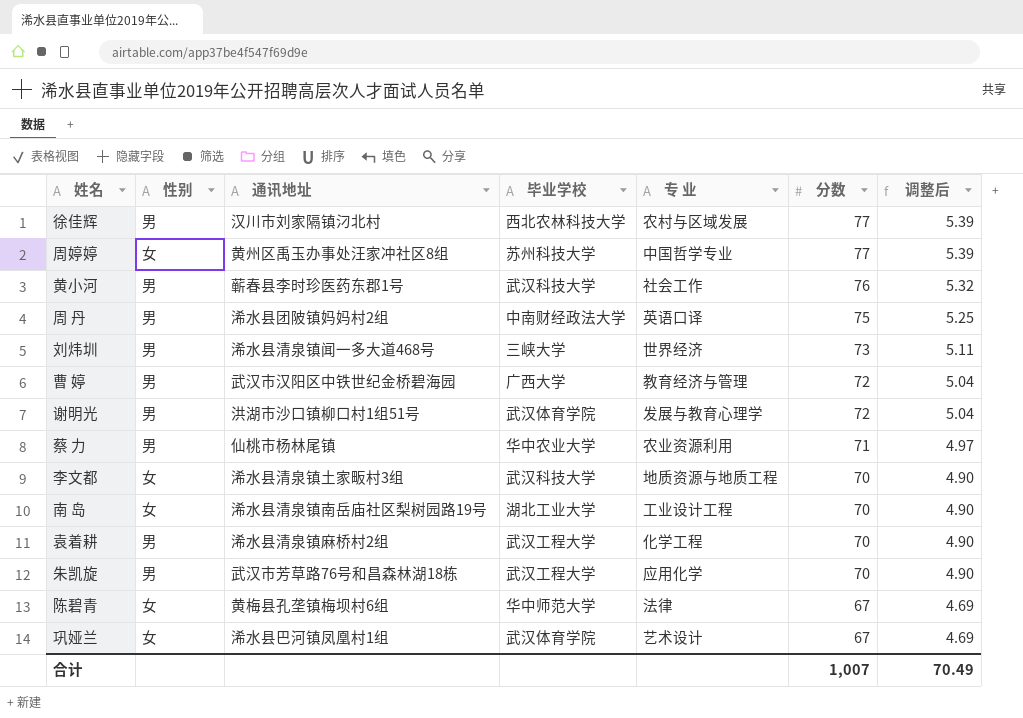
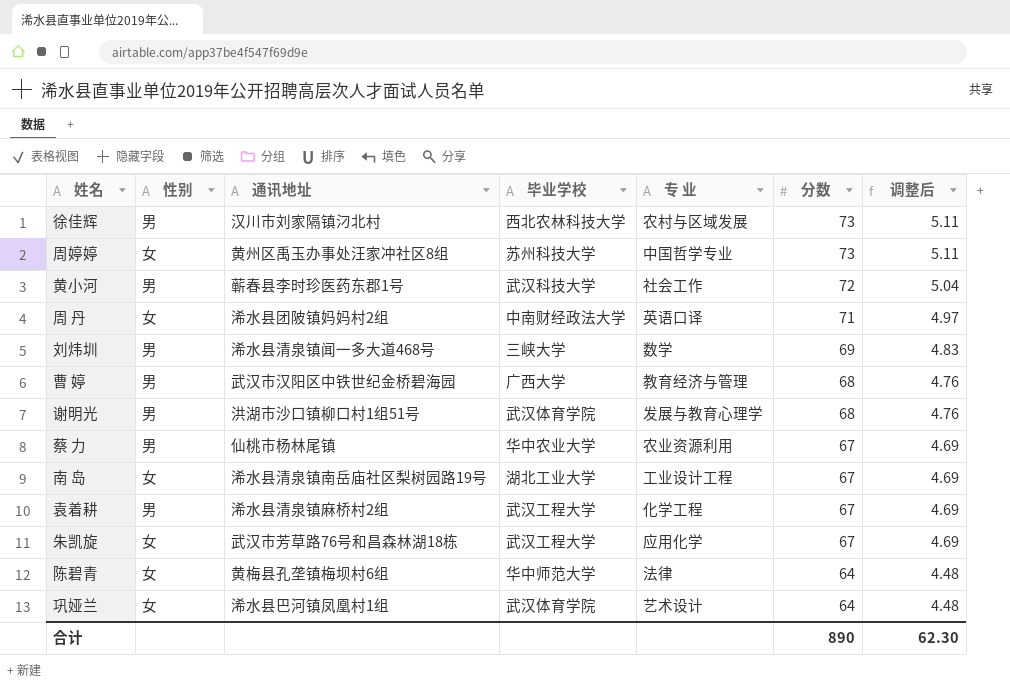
row 李文都: 女 | 浠水县清泉镇土家畈村3组 | 武汉科技大学 | 地质资源与地质工程 | 70 | 4.90 -> none
徐佳辉 | 分数: 77 -> 73
徐佳辉 | 调整后: 5.39 -> 5.11
周婷婷 | 分数: 77 -> 73
周婷婷 | 调整后: 5.39 -> 5.11
黄小河 | 分数: 76 -> 72
黄小河 | 调整后: 5.32 -> 5.04
周 丹 | 性别: 男 -> 女
周 丹 | 分数: 75 -> 71
周 丹 | 调整后: 5.25 -> 4.97
刘炜圳 | 专 业: 世界经济 -> 数学
刘炜圳 | 分数: 73 -> 69
刘炜圳 | 调整后: 5.11 -> 4.83
曹 婷 | 分数: 72 -> 68
曹 婷 | 调整后: 5.04 -> 4.76
谢明光 | 分数: 72 -> 68
谢明光 | 调整后: 5.04 -> 4.76
蔡 力 | 分数: 71 -> 67
蔡 力 | 调整后: 4.97 -> 4.69
南 岛 | 分数: 70 -> 67
南 岛 | 调整后: 4.90 -> 4.69
袁着耕 | 分数: 70 -> 67
袁着耕 | 调整后: 4.90 -> 4.69
朱凯旋 | 性别: 男 -> 女
朱凯旋 | 分数: 70 -> 67
朱凯旋 | 调整后: 4.90 -> 4.69
陈碧青 | 分数: 67 -> 64
陈碧青 | 调整后: 4.69 -> 4.48
巩娅兰 | 分数: 67 -> 64
巩娅兰 | 调整后: 4.69 -> 4.48
合计 | 分数: 1,007 -> 890
合计 | 调整后: 70.49 -> 62.30

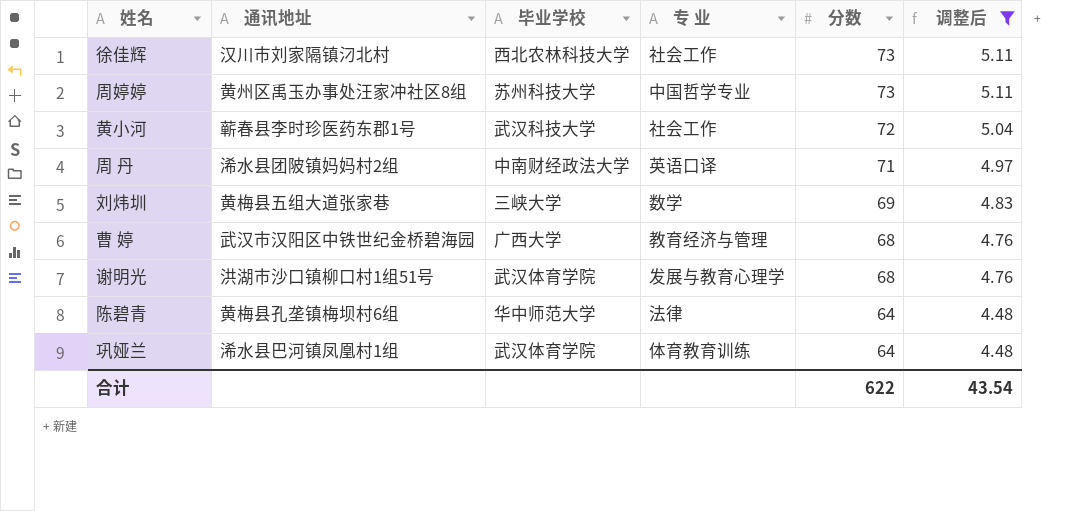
filter: none -> 调整后 != 4.69
column 性别 | position: 2 -> none
徐佳辉 | 专 业: 农村与区域发展 -> 社会工作
刘炜圳 | 通讯地址: 浠水县清泉镇闻一多大道468号 -> 黄梅县五组大道张家巷
巩娅兰 | 专 业: 艺术设计 -> 体育教育训练
合计 | 分数: 890 -> 622
合计 | 调整后: 62.30 -> 43.54

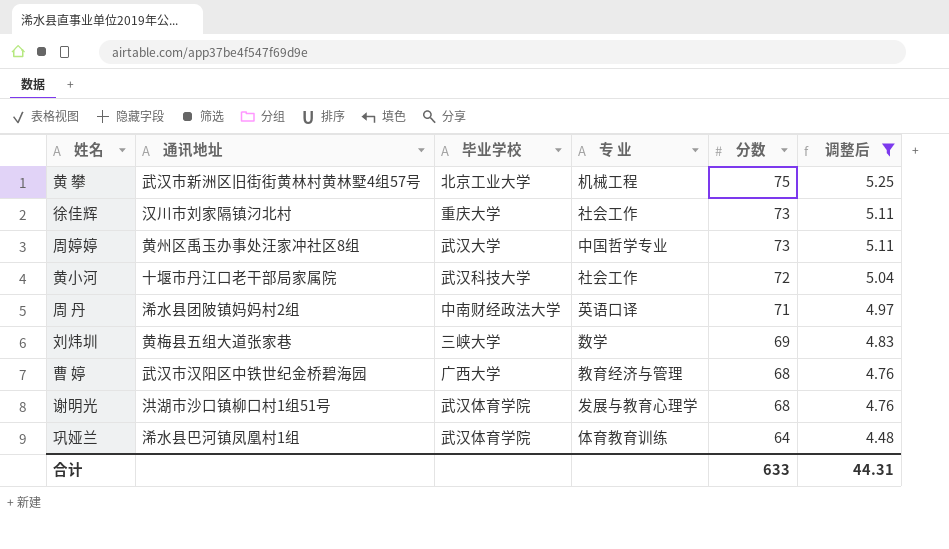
row 陈碧青: 黄梅县孔垄镇梅坝村6组 | 华中师范大学 | 法律 | 64 | 4.48 -> none
row 黄 攀: none -> 武汉市新洲区旧街街黄林村黄林墅4组57号 | 北京工业大学 | 机械工程 | 75 | 5.25
徐佳辉 | 毕业学校: 西北农林科技大学 -> 重庆大学
周婷婷 | 毕业学校: 苏州科技大学 -> 武汉大学
黄小河 | 通讯地址: 蕲春县李时珍医药东郡1号 -> 十堰市丹江口老干部局家属院
合计 | 分数: 622 -> 633
合计 | 调整后: 43.54 -> 44.31

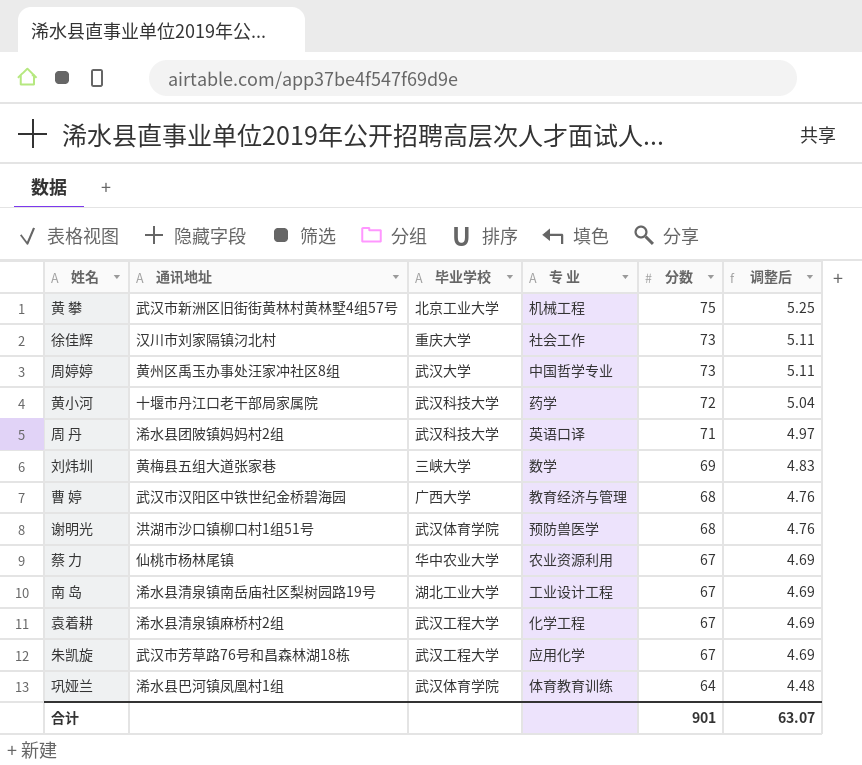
filter: 调整后 != 4.69 -> none
黄小河 | 专 业: 社会工作 -> 药学
周 丹 | 毕业学校: 中南财经政法大学 -> 武汉科技大学
谢明光 | 专 业: 发展与教育心理学 -> 预防兽医学
合计 | 分数: 633 -> 901
合计 | 调整后: 44.31 -> 63.07

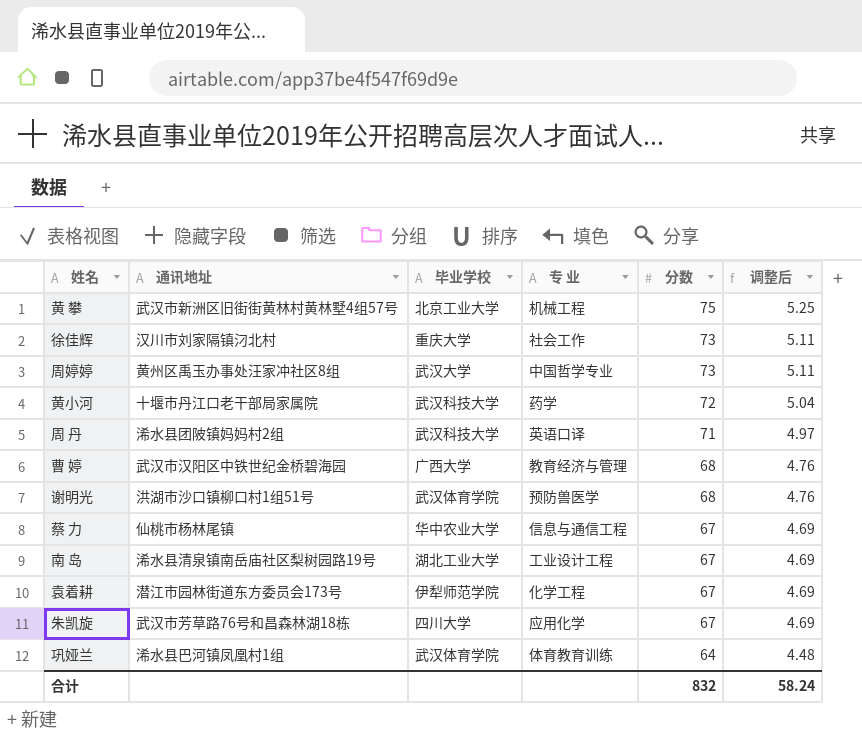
row 刘炜圳: 黄梅县五组大道张家巷 | 三峡大学 | 数学 | 69 | 4.83 -> none
蔡 力 | 专 业: 农业资源利用 -> 信息与通信工程
袁着耕 | 通讯地址: 浠水县清泉镇麻桥村2组 -> 潜江市园林街道东方委员会173号
袁着耕 | 毕业学校: 武汉工程大学 -> 伊犁师范学院
朱凯旋 | 毕业学校: 武汉工程大学 -> 四川大学
合计 | 分数: 901 -> 832
合计 | 调整后: 63.07 -> 58.24

